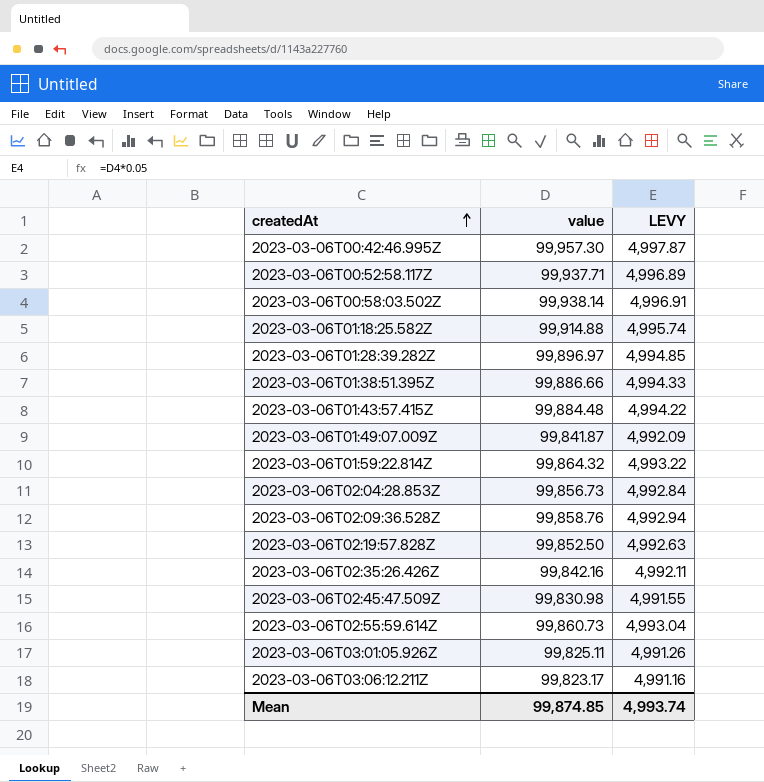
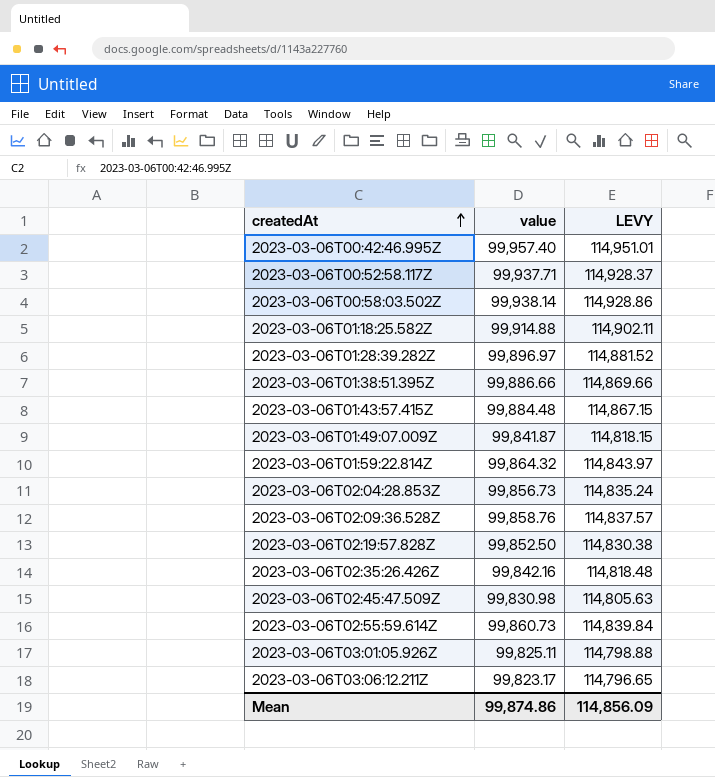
column LEVY | formula: [value] * 0.05 -> [value] * 1.15
2023-03-06T00:42:46.995Z | value: 99,957.30 -> 99,957.40
Mean | value: 99,874.85 -> 99,874.86
Mean | LEVY: 4,993.74 -> 114,856.09

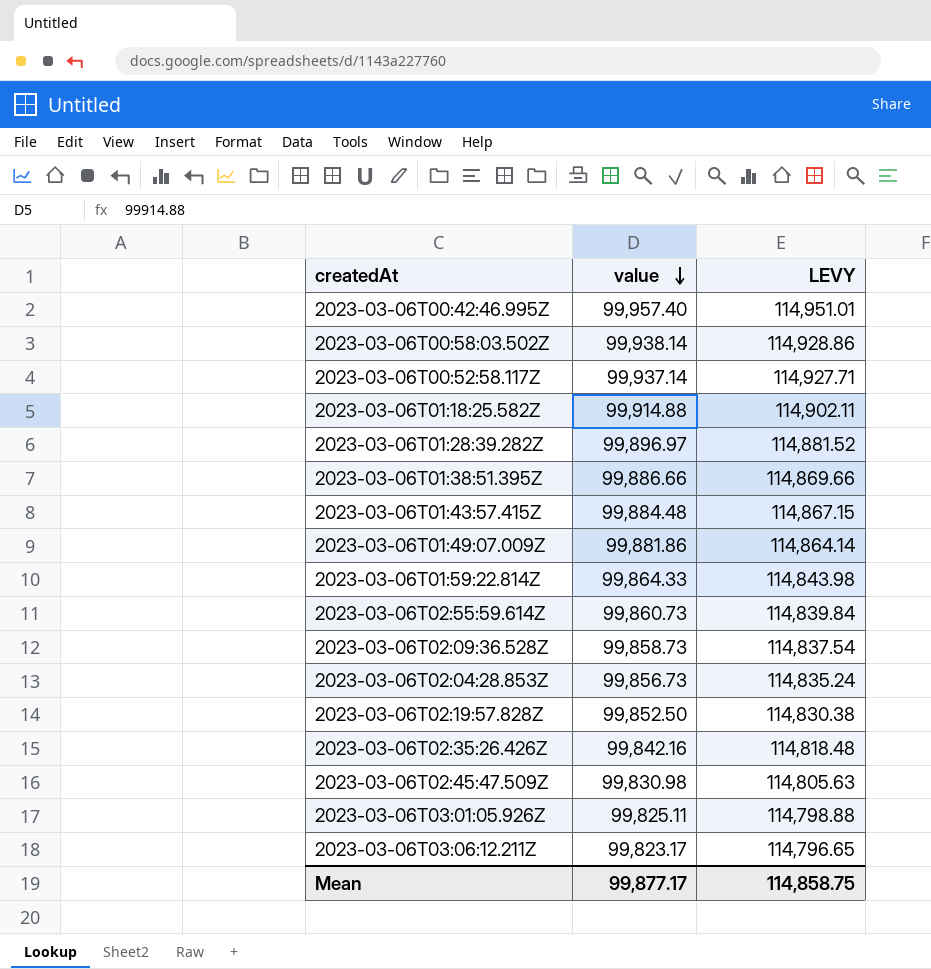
row order: createdAt ascending -> value descending
2023-03-06T00:52:58.117Z | value: 99,937.71 -> 99,937.14
2023-03-06T00:52:58.117Z | LEVY: 114,928.37 -> 114,927.71
2023-03-06T01:49:07.009Z | value: 99,841.87 -> 99,881.86
2023-03-06T01:49:07.009Z | LEVY: 114,818.15 -> 114,864.14
2023-03-06T01:59:22.814Z | value: 99,864.32 -> 99,864.33
2023-03-06T01:59:22.814Z | LEVY: 114,843.97 -> 114,843.98
2023-03-06T02:09:36.528Z | value: 99,858.76 -> 99,858.73
2023-03-06T02:09:36.528Z | LEVY: 114,837.57 -> 114,837.54
Mean | value: 99,874.86 -> 99,877.17
Mean | LEVY: 114,856.09 -> 114,858.75

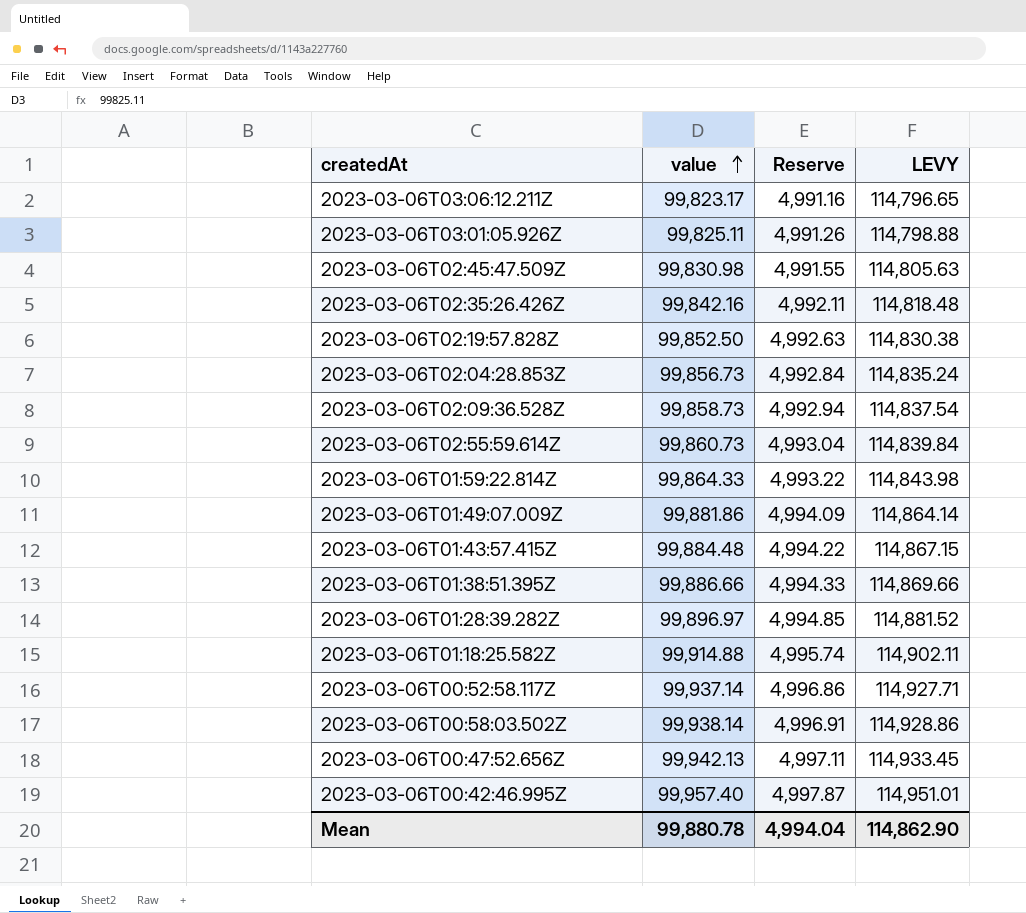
row order: value descending -> value ascending
column Reserve | formula: none -> [value] * 0.05
row 2023-03-06T00:47:52.656Z: none -> 99,942.13 | 4,997.11 | 114,933.45
Mean | value: 99,877.17 -> 99,880.78
Mean | LEVY: 114,858.75 -> 114,862.90

